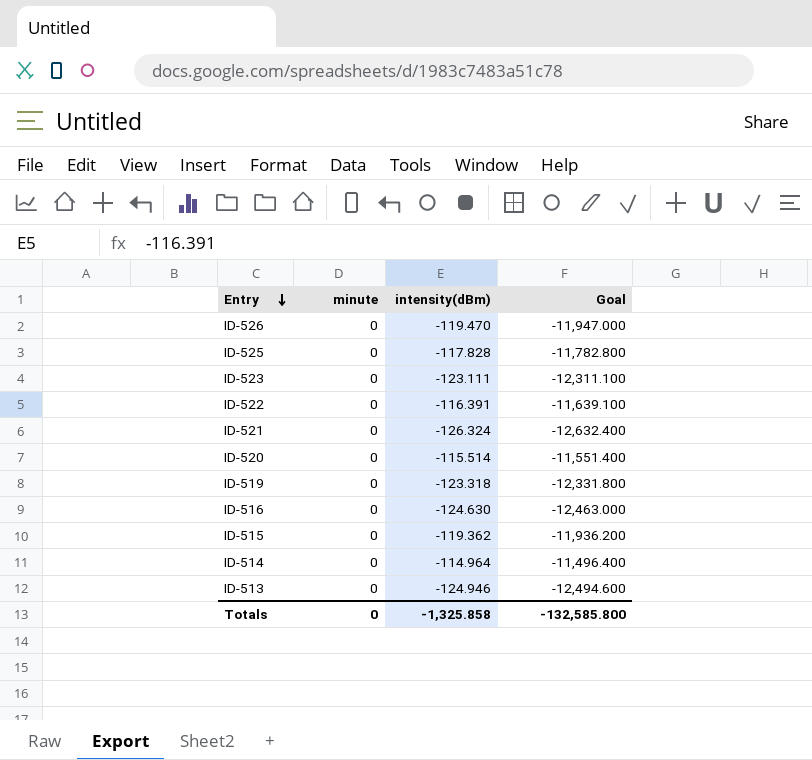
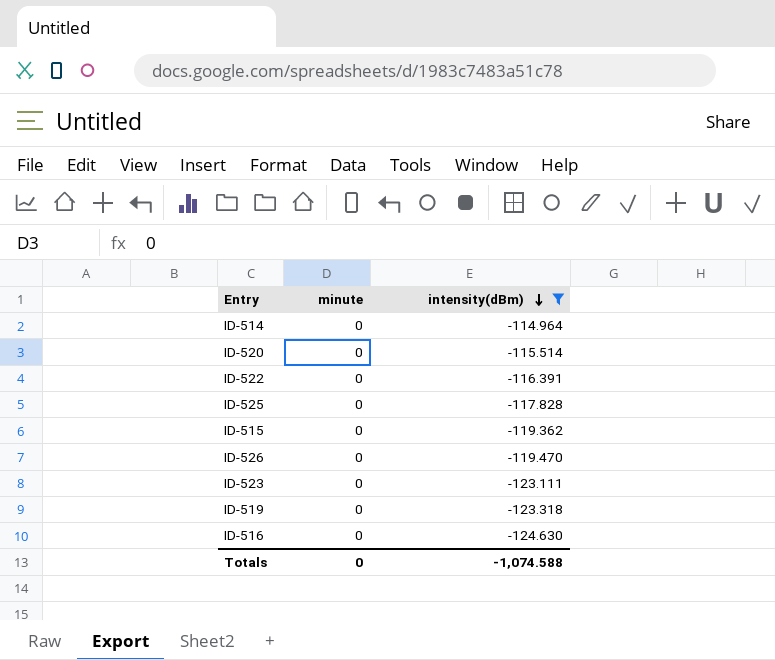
filter: none -> intensity(dBm) >= -124.630
row order: Entry descending -> intensity(dBm) descending
column Goal | formula: [intensity(dBm)] * 100 -> none
Totals | intensity(dBm): -1,325.858 -> -1,074.588

